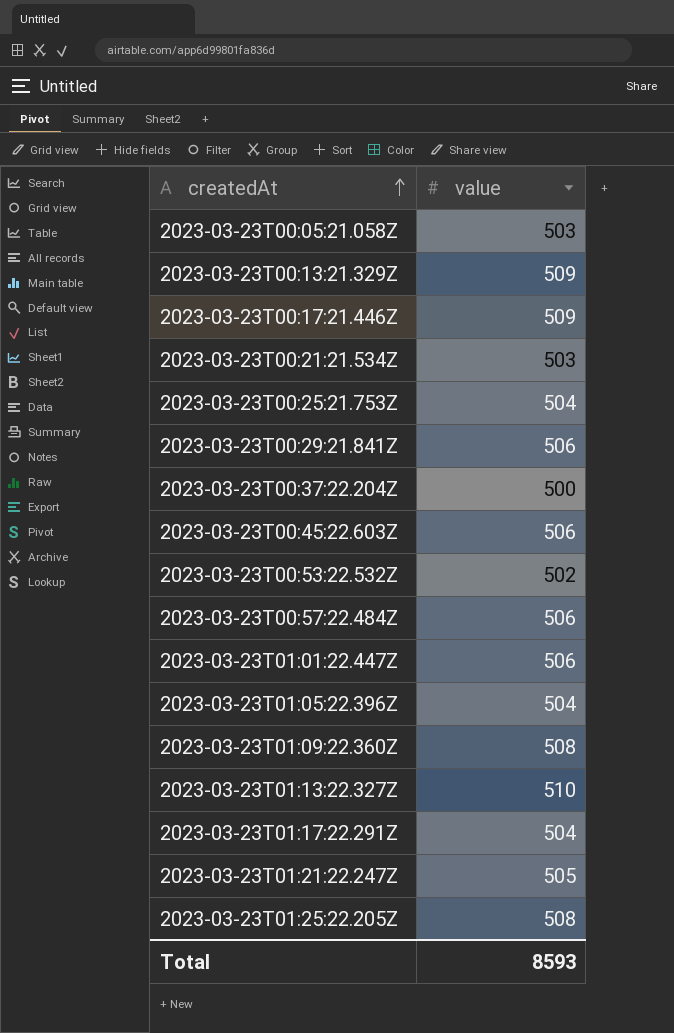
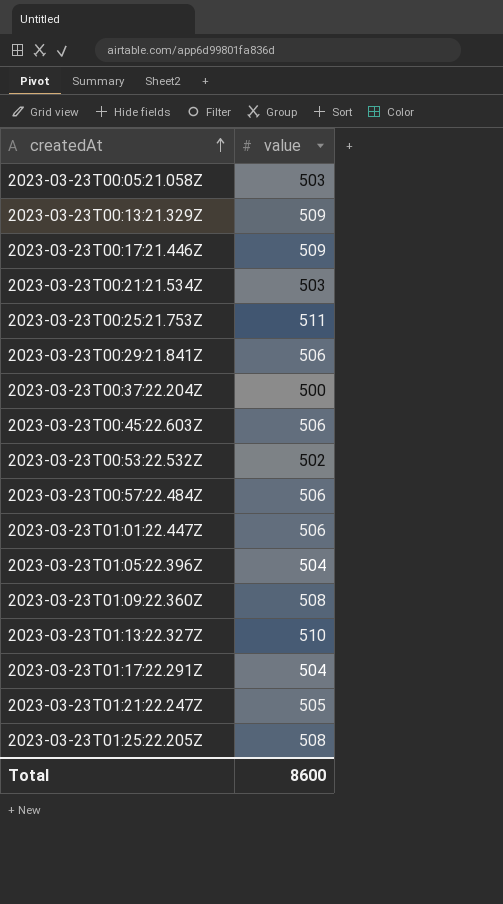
2023-03-23T00:25:21.753Z | value: 504 -> 511
Total | value: 8593 -> 8600

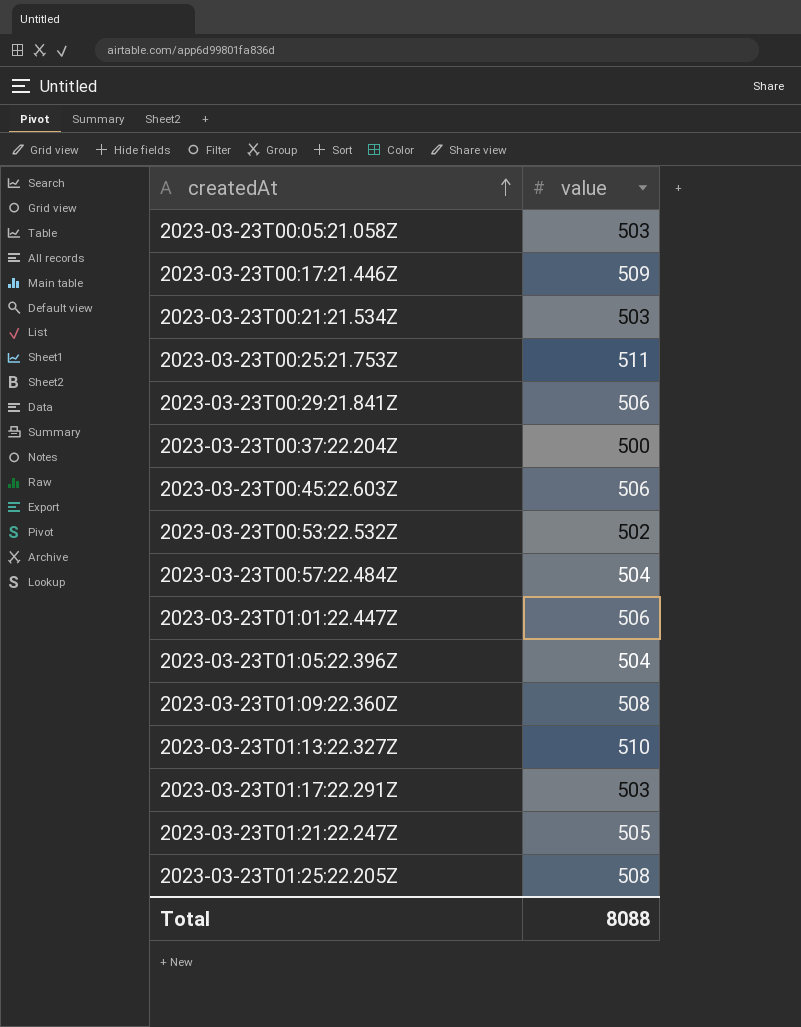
row 2023-03-23T00:13:21.329Z: 509 -> none
2023-03-23T00:57:22.484Z | value: 506 -> 504
2023-03-23T01:17:22.291Z | value: 504 -> 503
Total | value: 8600 -> 8088

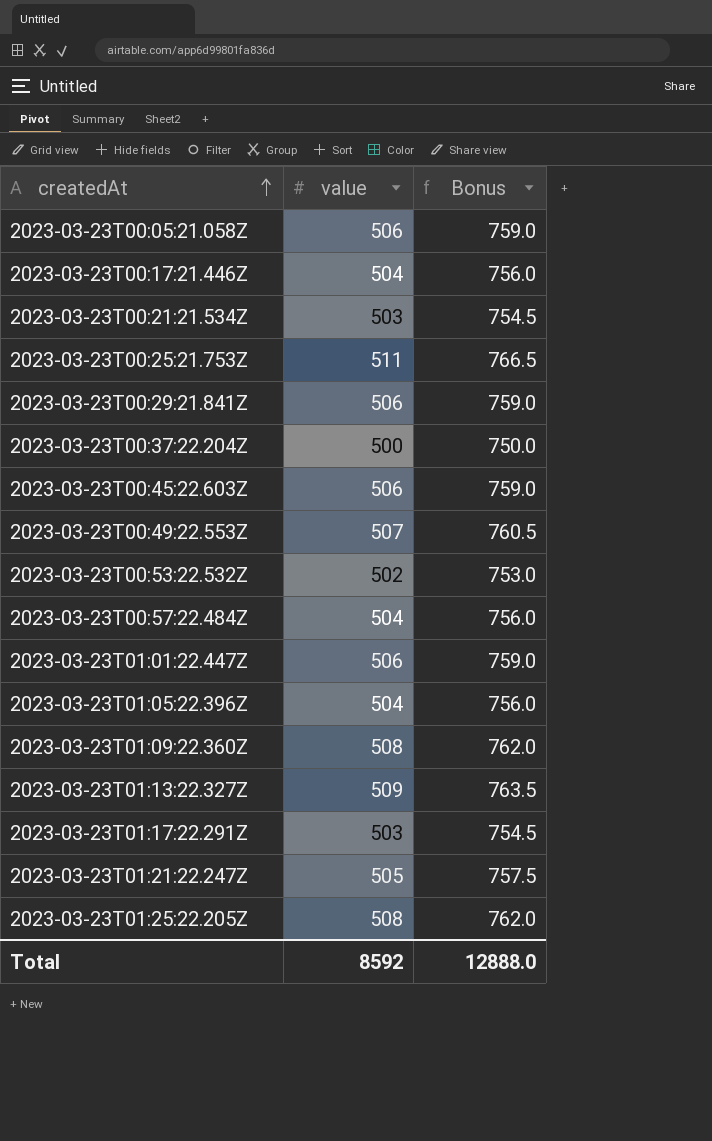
column Bonus | formula: none -> [value] * 1.5
2023-03-23T00:05:21.058Z | value: 503 -> 506
2023-03-23T00:17:21.446Z | value: 509 -> 504
row 2023-03-23T00:49:22.553Z: none -> 507 | 760.5
2023-03-23T01:13:22.327Z | value: 510 -> 509
Total | value: 8088 -> 8592

